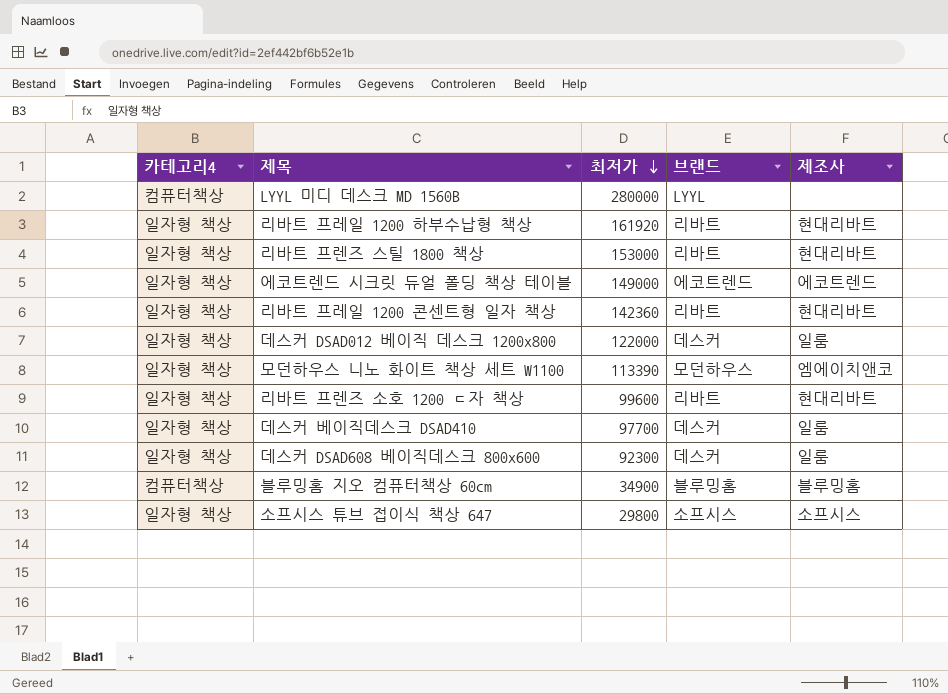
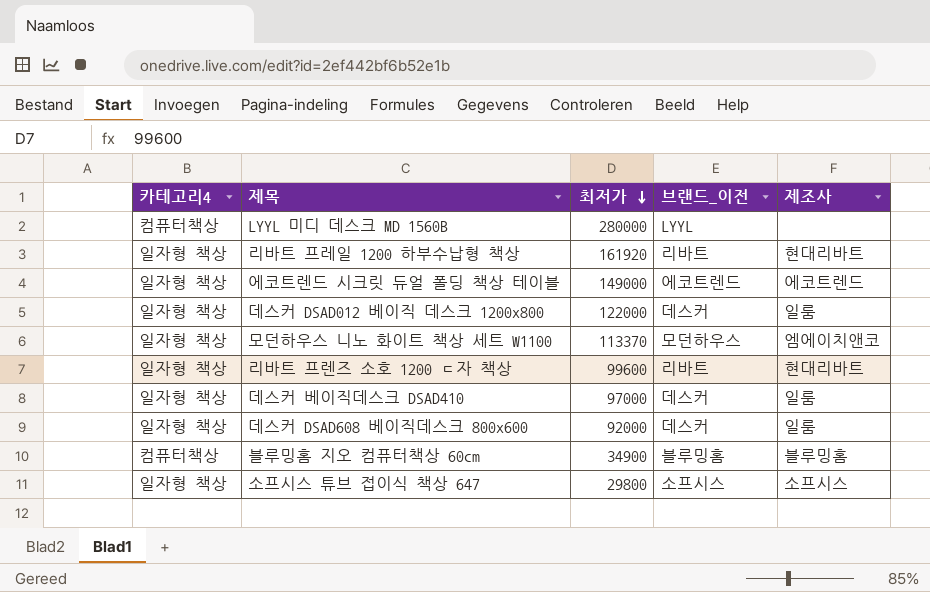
column name: 브랜드 -> 브랜드_이전
row 리바트 프렌즈 스틸 1800 책상: 일자형 책상 | 153000 | 리바트 | 현대리바트 -> none
row 리바트 프레일 1200 콘센트형 일자 책상: 일자형 책상 | 142360 | 리바트 | 현대리바트 -> none
모던하우스 니노 화이트 책상 세트 W1100 | 최저가: 113390 -> 113370
데스커 베이직데스크 DSAD410 | 최저가: 97700 -> 97000
데스커 DSAD608 베이직데스크 800x600 | 최저가: 92300 -> 92000

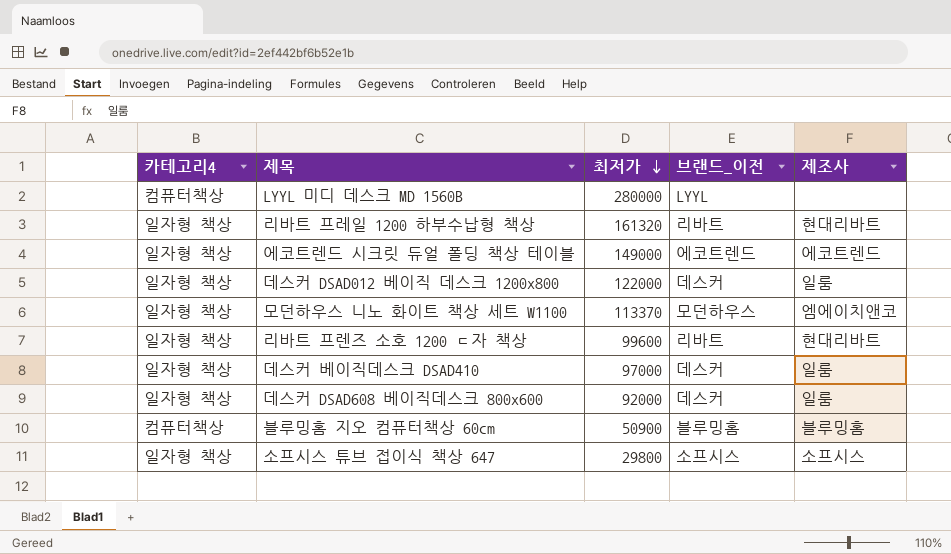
리바트 프레일 1200 하부수납형 책상 | 최저가: 161920 -> 161320
블루밍홈 지오 컴퓨터책상 60cm | 최저가: 34900 -> 50900

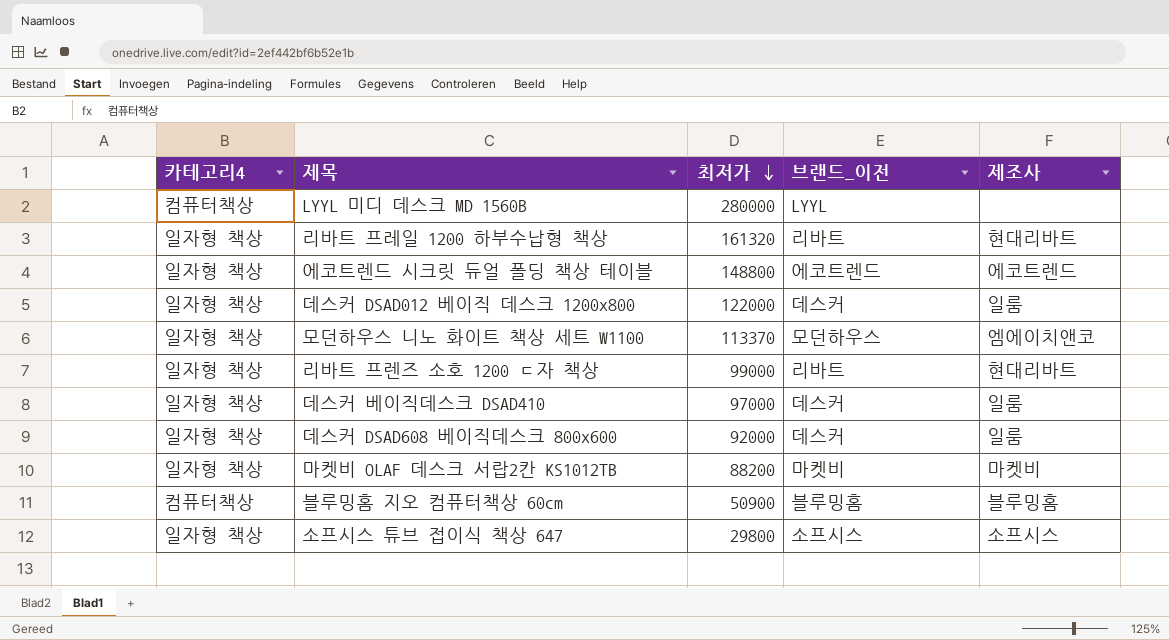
에코트렌드 시크릿 듀얼 폴딩 책상 테이블 | 최저가: 149000 -> 148800
리바트 프렌즈 소호 1200 ㄷ자 책상 | 최저가: 99600 -> 99000
row 마켓비 OLAF 데스크 서랍2칸 KS1012TB: none -> 일자형 책상 | 88200 | 마켓비 | 마켓비

